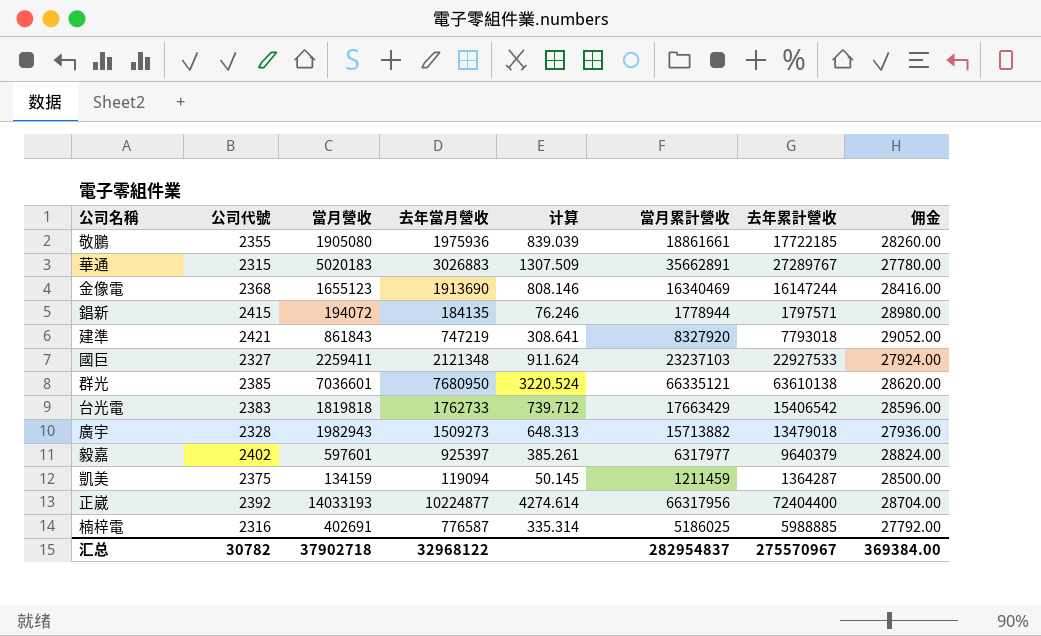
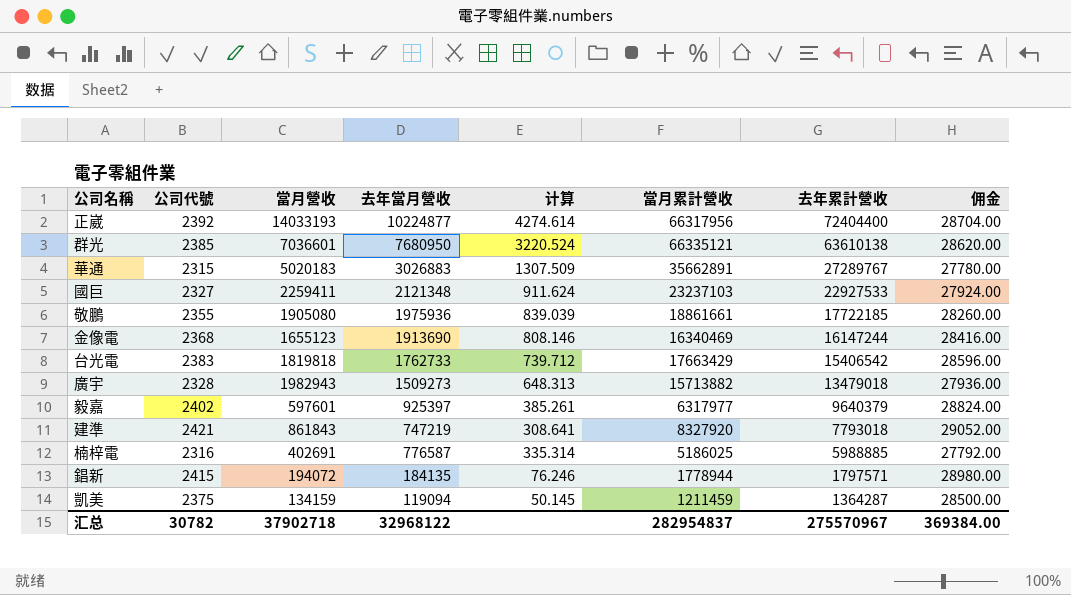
row order: none -> 去年累計營收 descending

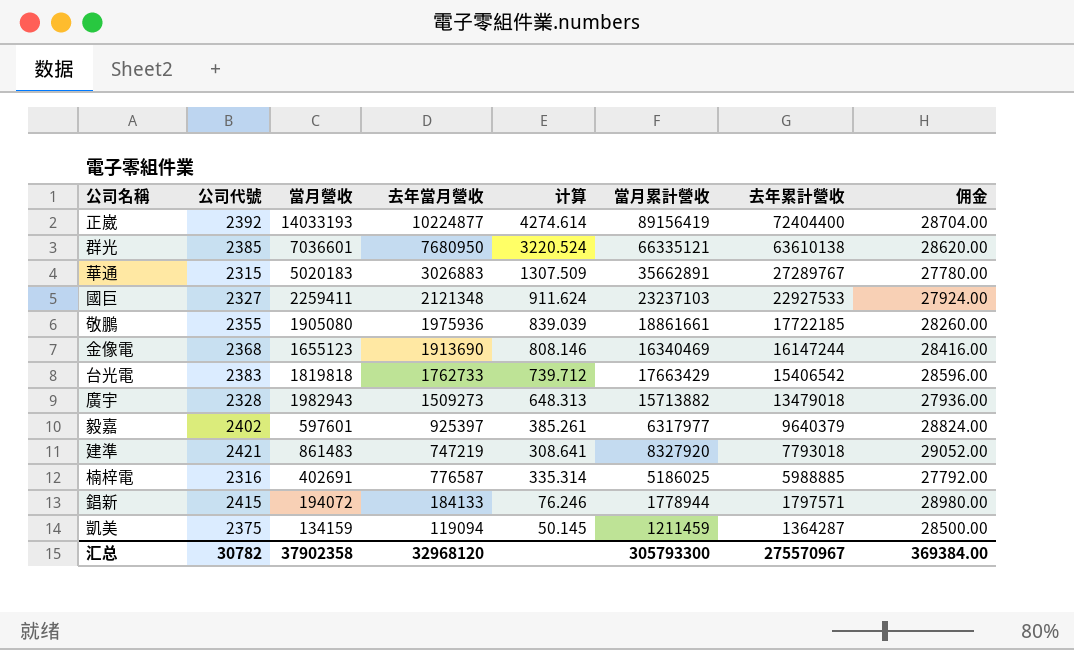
正崴 | 當月累計營收: 66317956 -> 89156419
建準 | 當月營收: 861843 -> 861483
錩新 | 去年當月營收: 184135 -> 184133
汇总 | 當月營收: 37902718 -> 37902358
汇总 | 去年當月營收: 32968122 -> 32968120
汇总 | 當月累計營收: 282954837 -> 305793300

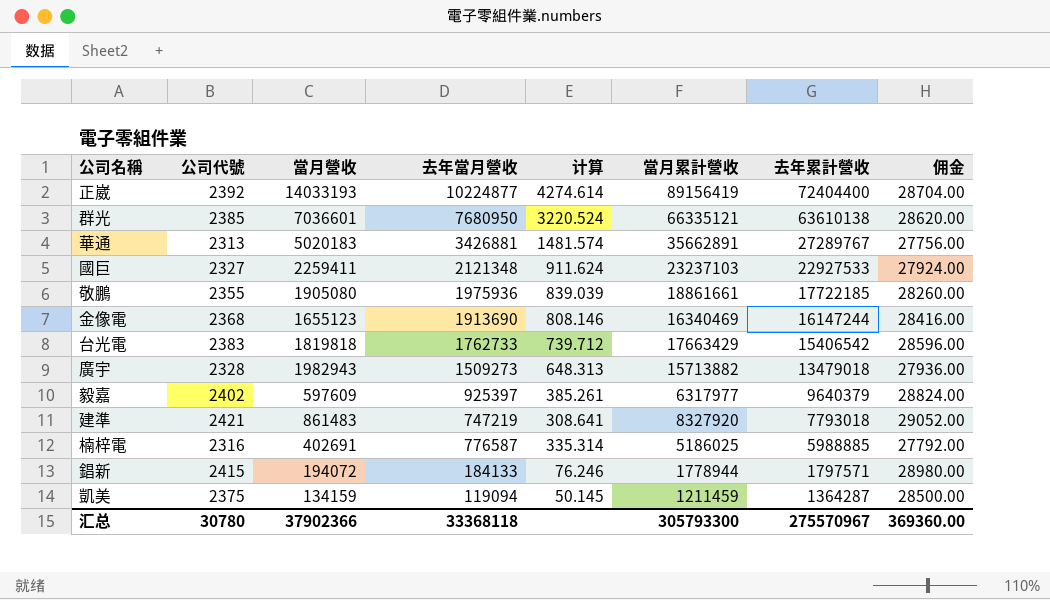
華通 | 公司代號: 2315 -> 2313
華通 | 去年當月營收: 3026883 -> 3426881
華通 | 计算: 1307.509 -> 1481.574
華通 | 佣金: 27780.00 -> 27756.00
毅嘉 | 當月營收: 597601 -> 597609
汇总 | 公司代號: 30782 -> 30780
汇总 | 當月營收: 37902358 -> 37902366
汇总 | 去年當月營收: 32968120 -> 33368118
汇总 | 佣金: 369384.00 -> 369360.00

